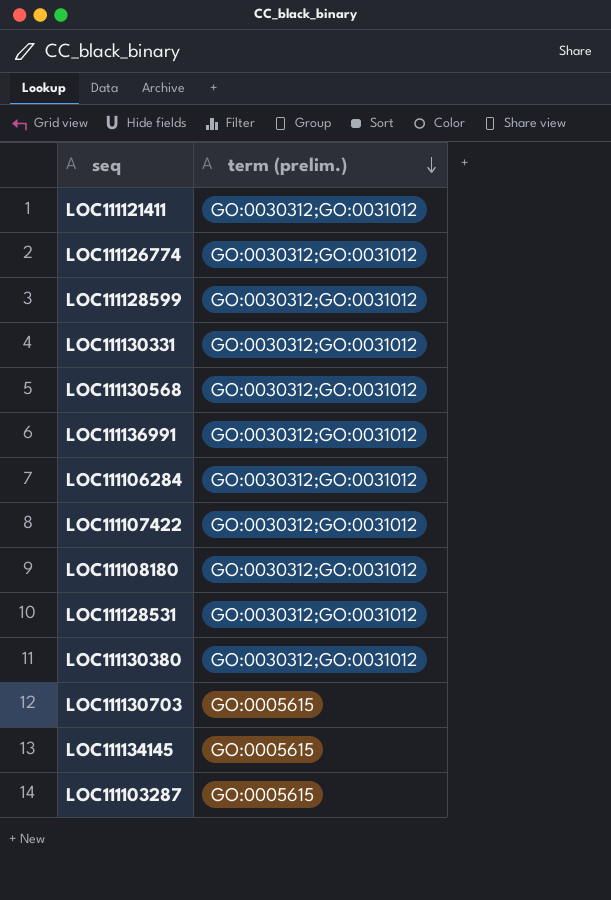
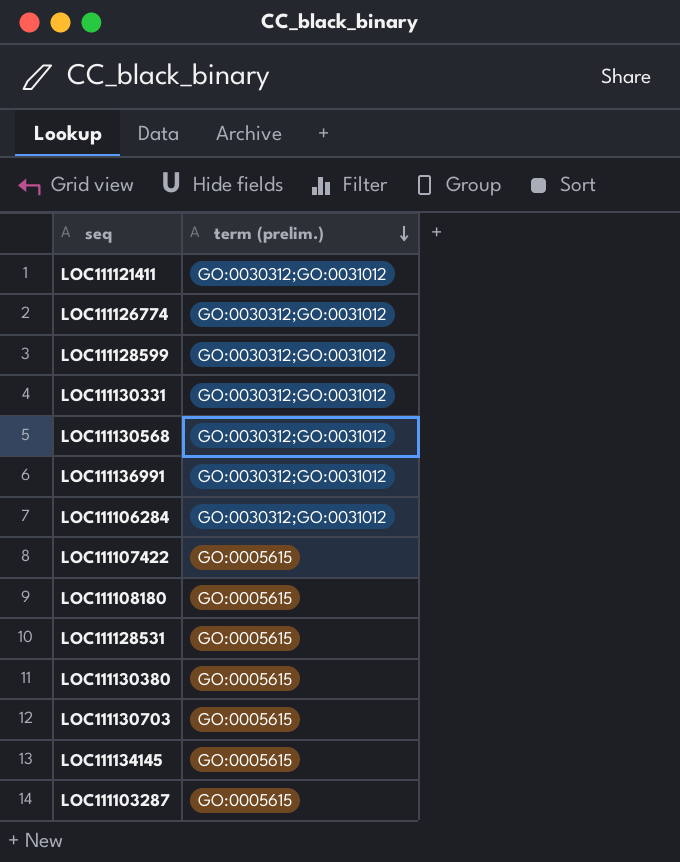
LOC111107422 | term (prelim.): GO:0030312;GO:0031012 -> GO:0005615
LOC111108180 | term (prelim.): GO:0030312;GO:0031012 -> GO:0005615
LOC111128531 | term (prelim.): GO:0030312;GO:0031012 -> GO:0005615
LOC111130380 | term (prelim.): GO:0030312;GO:0031012 -> GO:0005615

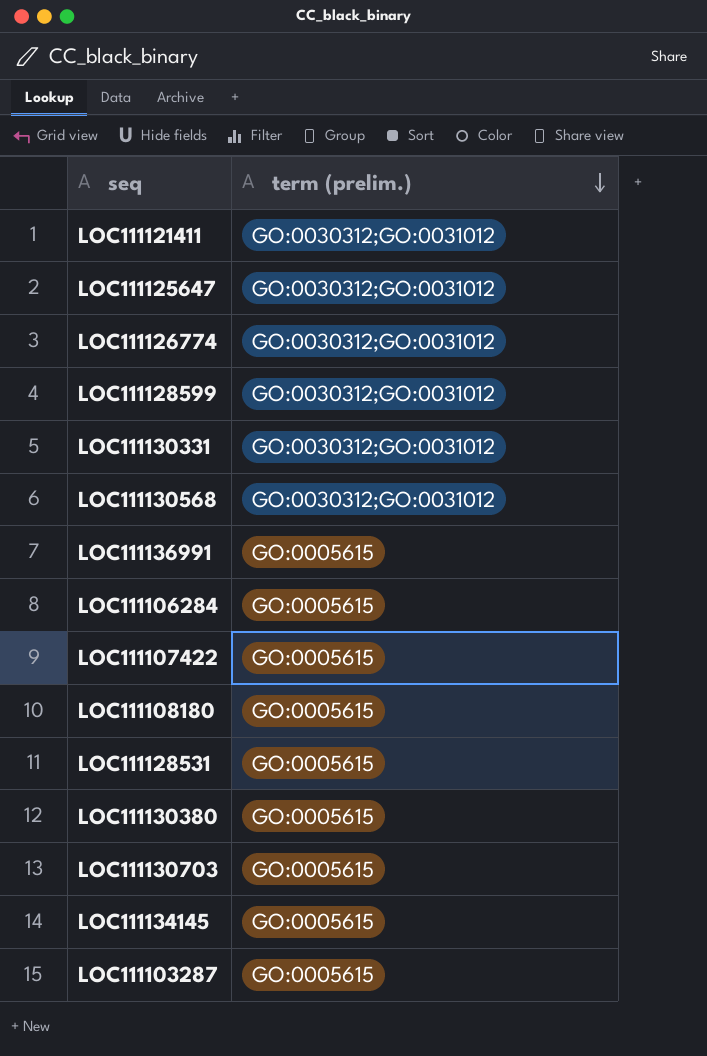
row LOC111125647: none -> GO:0030312;GO:0031012
LOC111136991 | term (prelim.): GO:0030312;GO:0031012 -> GO:0005615
LOC111106284 | term (prelim.): GO:0030312;GO:0031012 -> GO:0005615

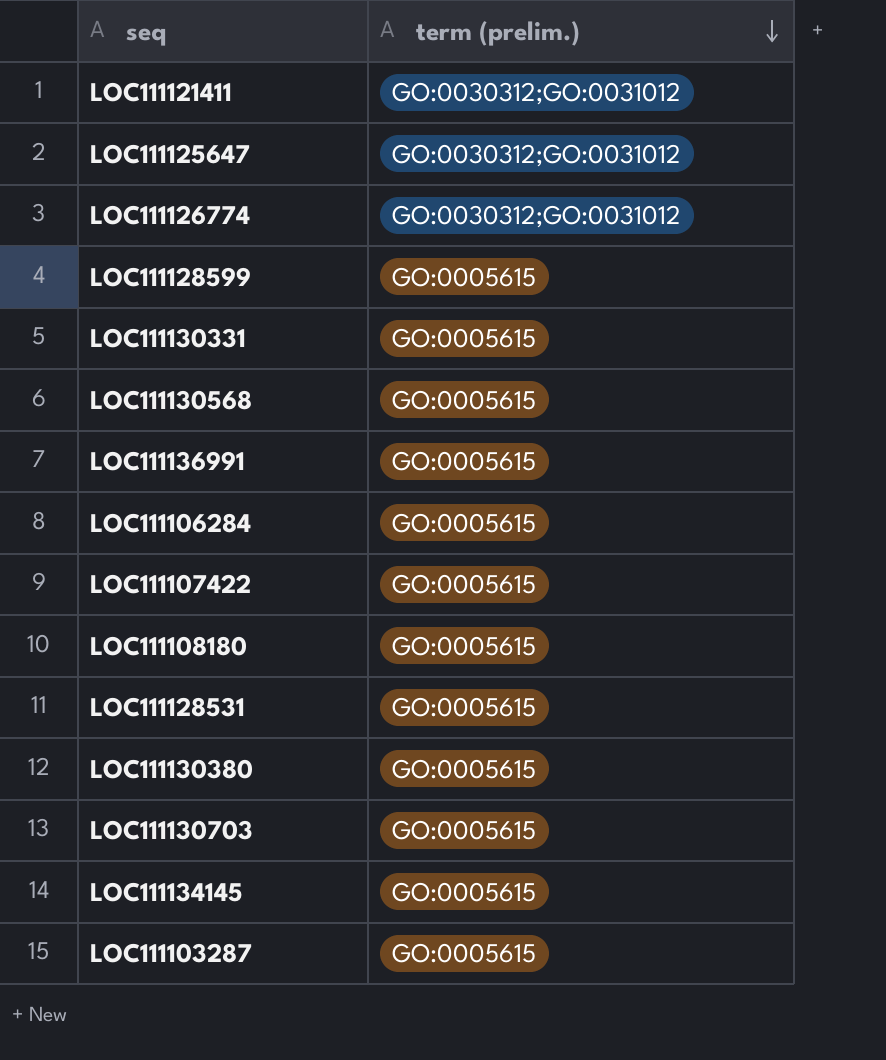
LOC111128599 | term (prelim.): GO:0030312;GO:0031012 -> GO:0005615
LOC111130331 | term (prelim.): GO:0030312;GO:0031012 -> GO:0005615
LOC111130568 | term (prelim.): GO:0030312;GO:0031012 -> GO:0005615

